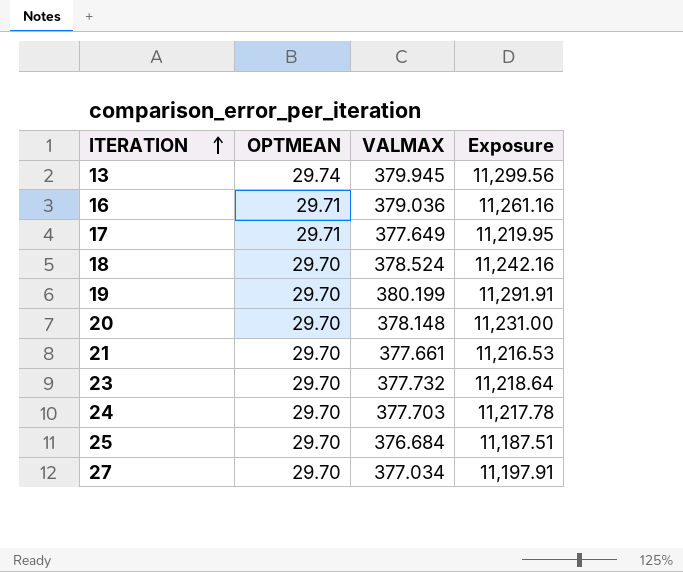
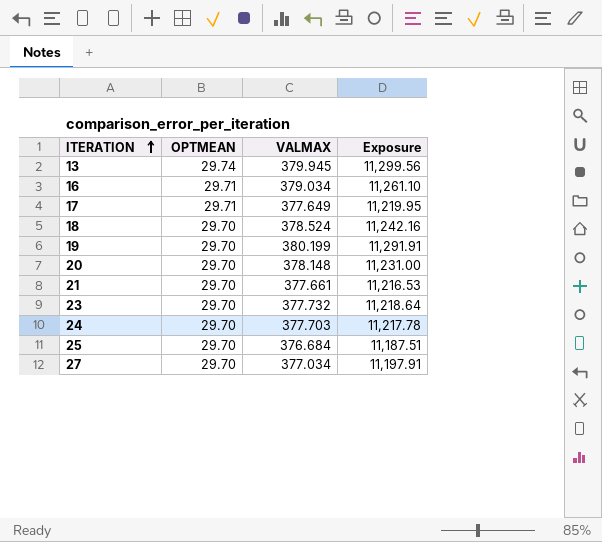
16 | VALMAX: 379.036 -> 379.034
16 | Exposure: 11,261.16 -> 11,261.10

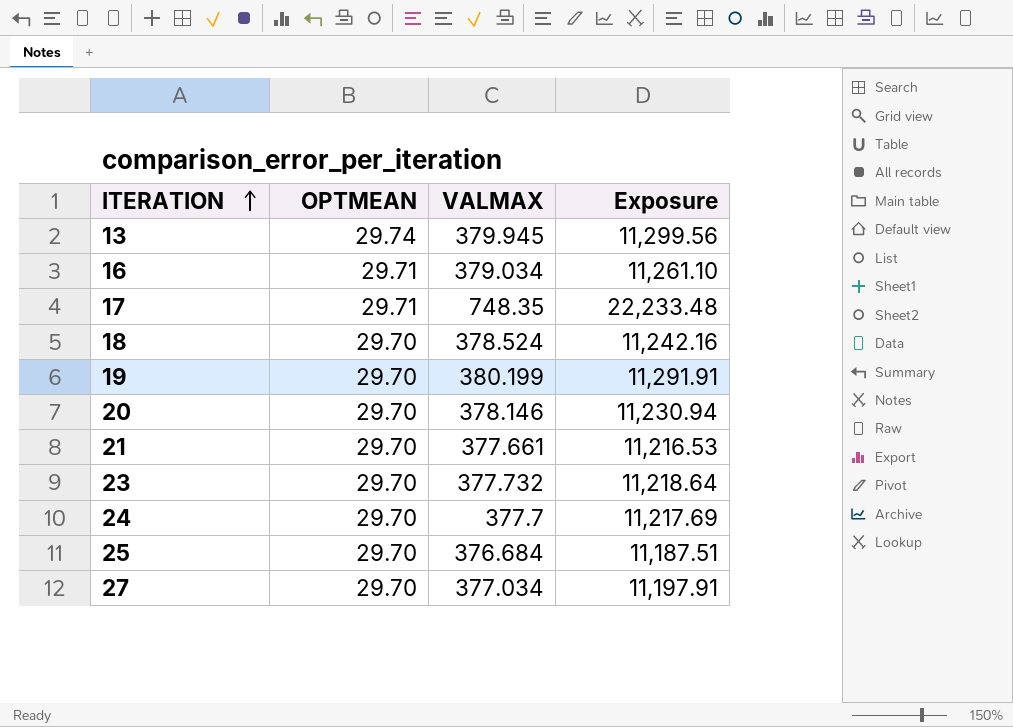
17 | VALMAX: 377.649 -> 748.35
17 | Exposure: 11,219.95 -> 22,233.48
20 | VALMAX: 378.148 -> 378.146
20 | Exposure: 11,231.00 -> 11,230.94
24 | VALMAX: 377.703 -> 377.7
24 | Exposure: 11,217.78 -> 11,217.69

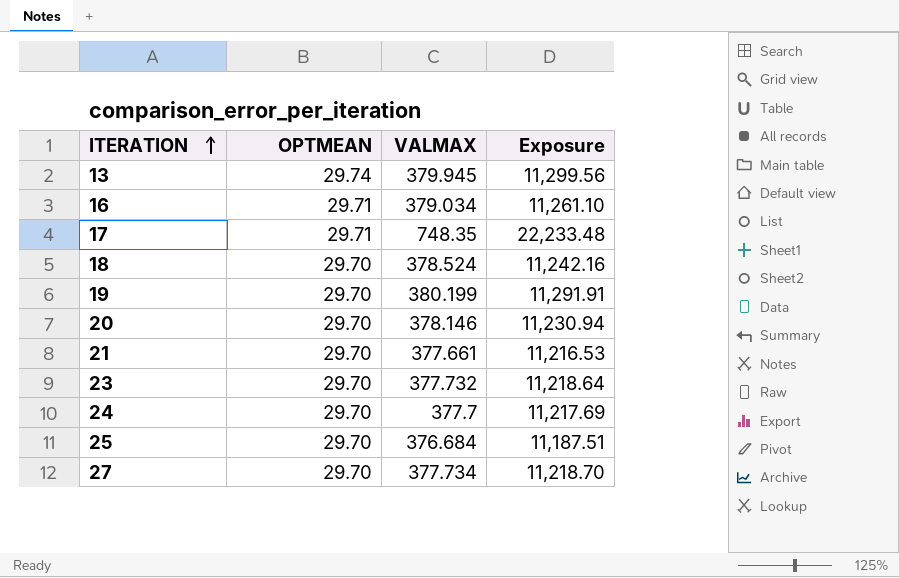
27 | VALMAX: 377.034 -> 377.734
27 | Exposure: 11,197.91 -> 11,218.70

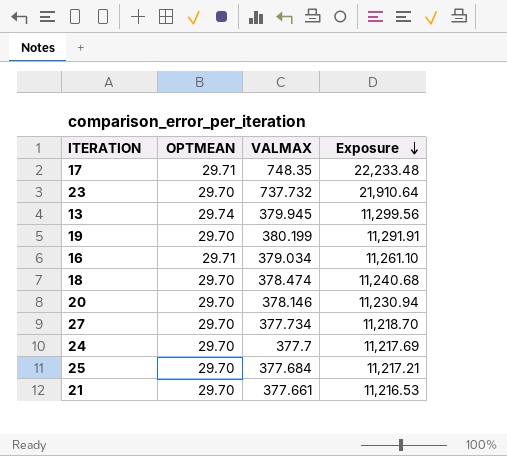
row order: ITERATION ascending -> Exposure descending
23 | VALMAX: 377.732 -> 737.732
23 | Exposure: 11,218.64 -> 21,910.64
18 | VALMAX: 378.524 -> 378.474
18 | Exposure: 11,242.16 -> 11,240.68
25 | VALMAX: 376.684 -> 377.684
25 | Exposure: 11,187.51 -> 11,217.21

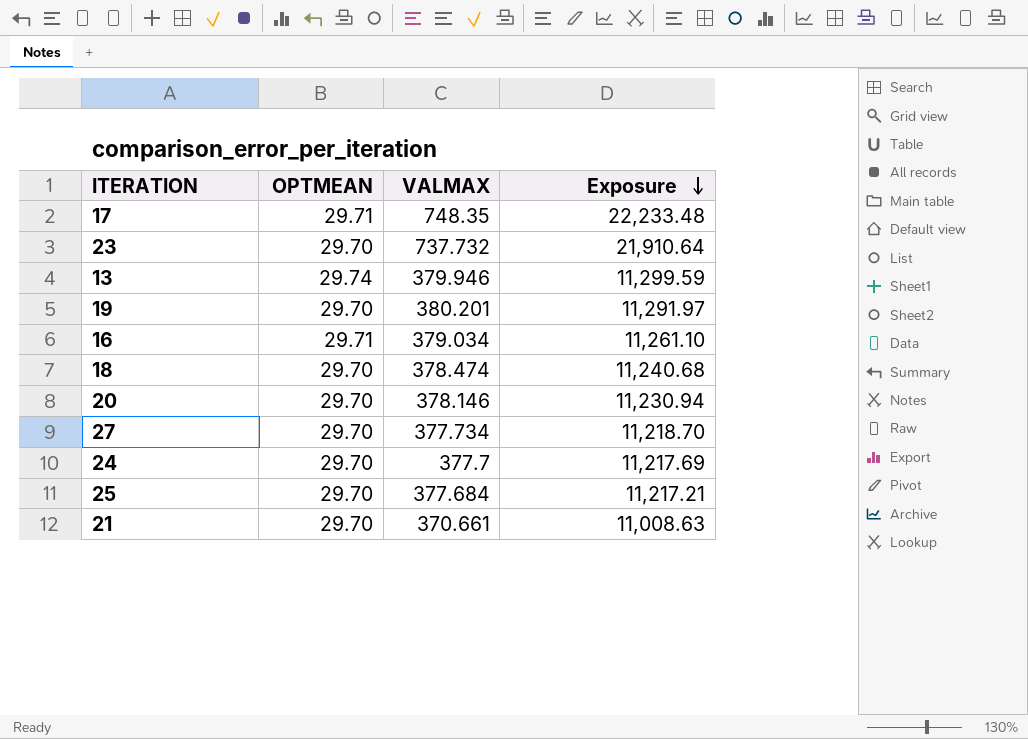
13 | VALMAX: 379.945 -> 379.946
13 | Exposure: 11,299.56 -> 11,299.59
19 | VALMAX: 380.199 -> 380.201
19 | Exposure: 11,291.91 -> 11,291.97
21 | VALMAX: 377.661 -> 370.661
21 | Exposure: 11,216.53 -> 11,008.63

